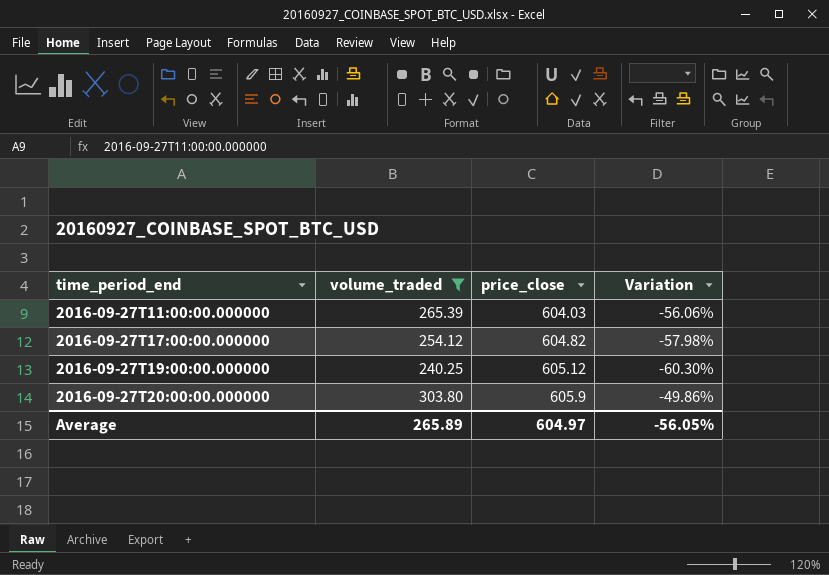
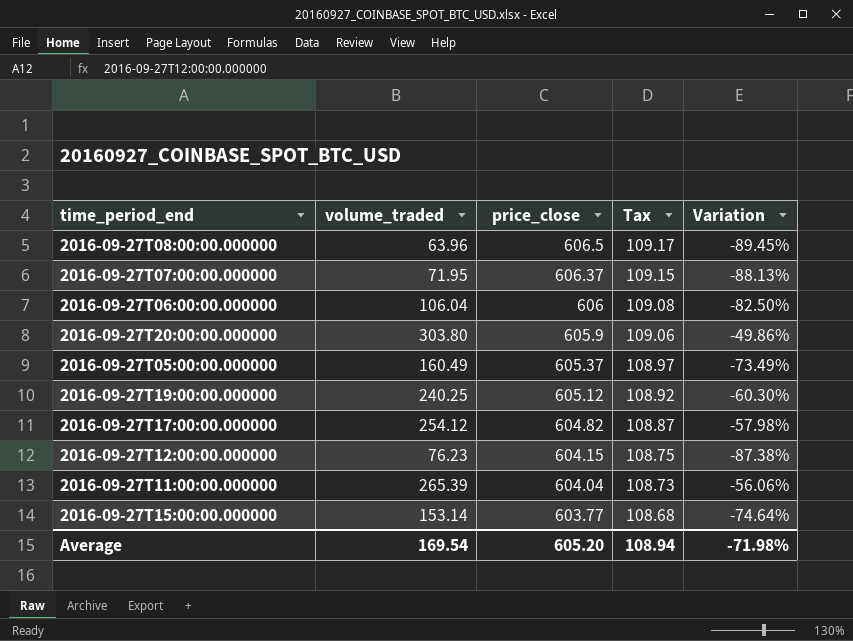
filter: volume_traded >= 240.25 -> none
row order: time_period_end ascending -> price_close descending
column Tax | formula: none -> [price_close] * 0.18
2016-09-27T11:00:00.000000 | price_close: 604.03 -> 604.04
Average | volume_traded: 265.89 -> 169.54
Average | price_close: 604.97 -> 605.20
Average | Variation: -56.05% -> -71.98%

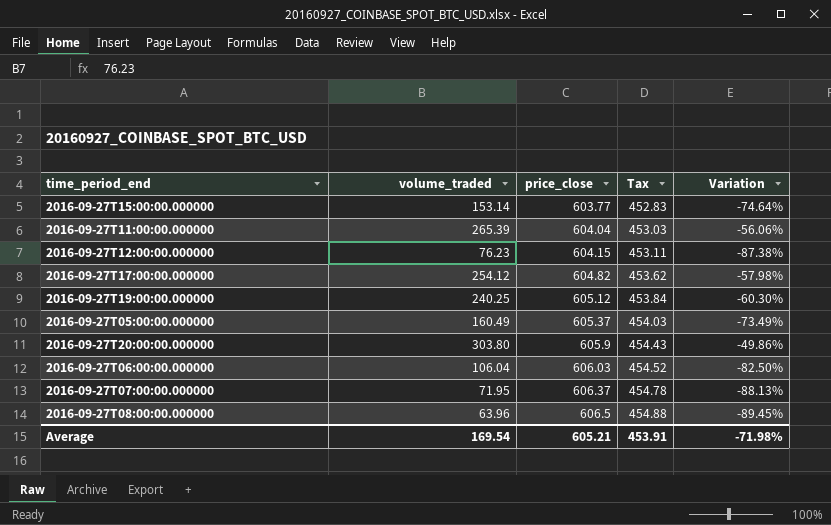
row order: price_close descending -> price_close ascending
column Tax | formula: [price_close] * 0.18 -> [price_close] * 0.75
2016-09-27T06:00:00.000000 | price_close: 606 -> 606.03
Average | price_close: 605.20 -> 605.21
Average | Tax: 108.94 -> 453.91

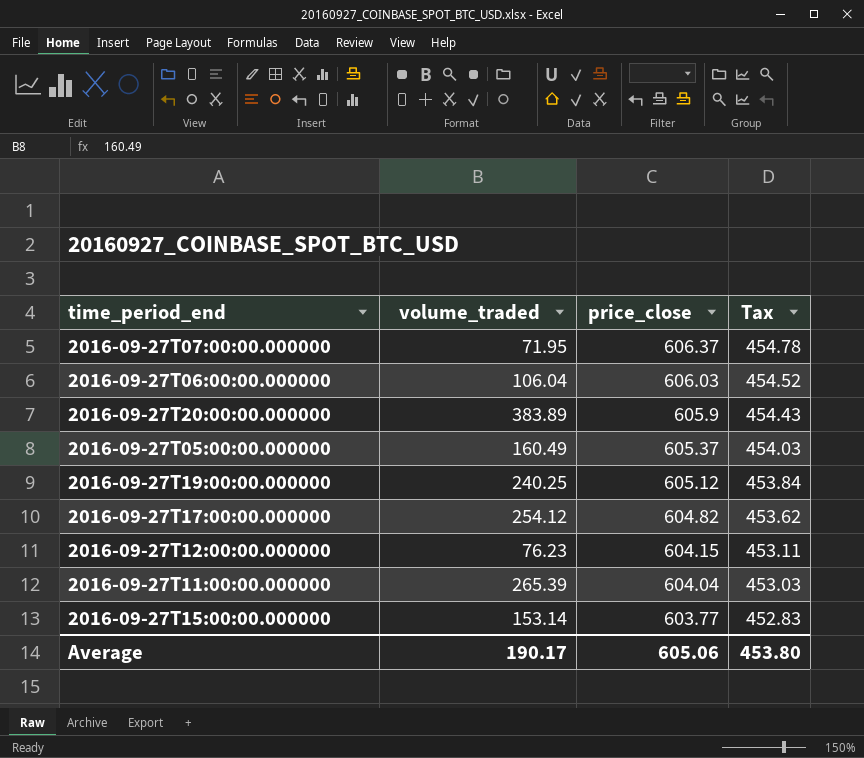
row order: price_close ascending -> price_close descending
column Variation | formula: ([volume_traded] - [price_close]) / [price_close] -> none
row 2016-09-27T08:00:00.000000: 63.96 | 606.5 | 454.88 | -89.45% -> none
2016-09-27T20:00:00.000000 | volume_traded: 303.80 -> 383.89
Average | volume_traded: 169.54 -> 190.17
Average | price_close: 605.21 -> 605.06
Average | Tax: 453.91 -> 453.80

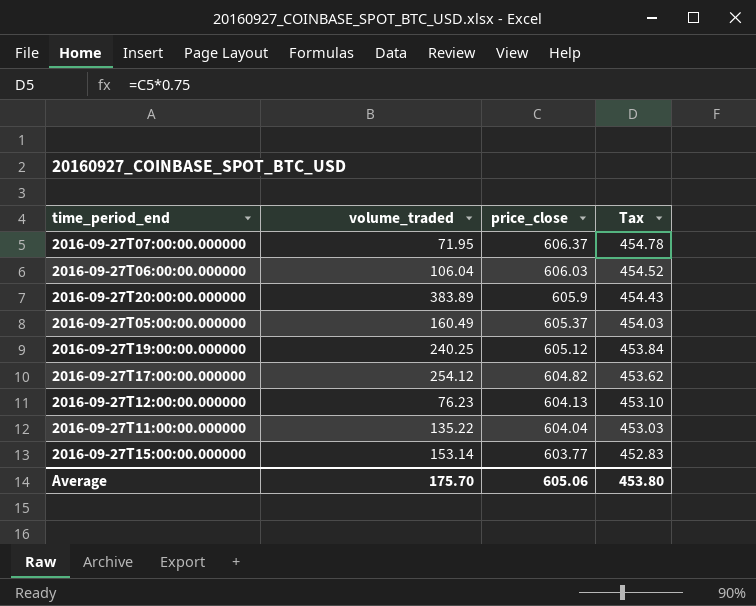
2016-09-27T12:00:00.000000 | price_close: 604.15 -> 604.13
2016-09-27T12:00:00.000000 | Tax: 453.11 -> 453.10
2016-09-27T11:00:00.000000 | volume_traded: 265.39 -> 135.22
Average | volume_traded: 190.17 -> 175.70

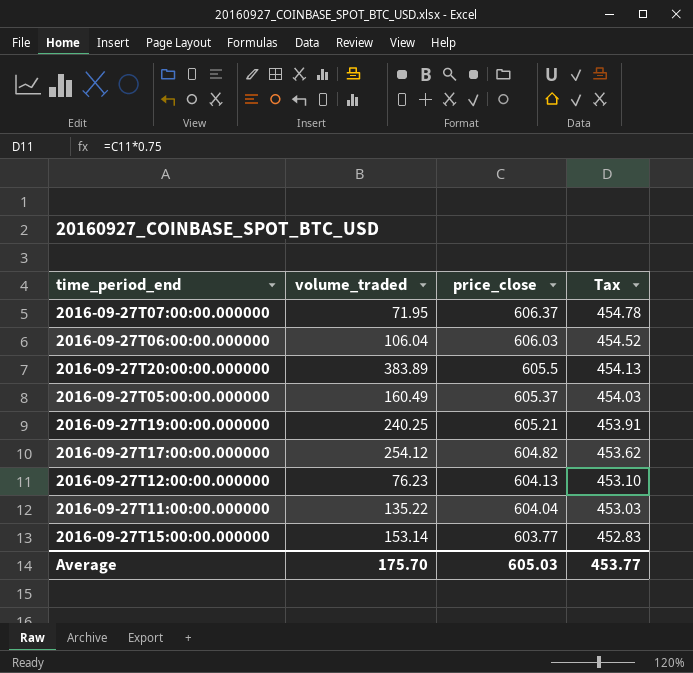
2016-09-27T20:00:00.000000 | price_close: 605.9 -> 605.5
2016-09-27T20:00:00.000000 | Tax: 454.43 -> 454.13
2016-09-27T19:00:00.000000 | price_close: 605.12 -> 605.21
2016-09-27T19:00:00.000000 | Tax: 453.84 -> 453.91
Average | price_close: 605.06 -> 605.03
Average | Tax: 453.80 -> 453.77

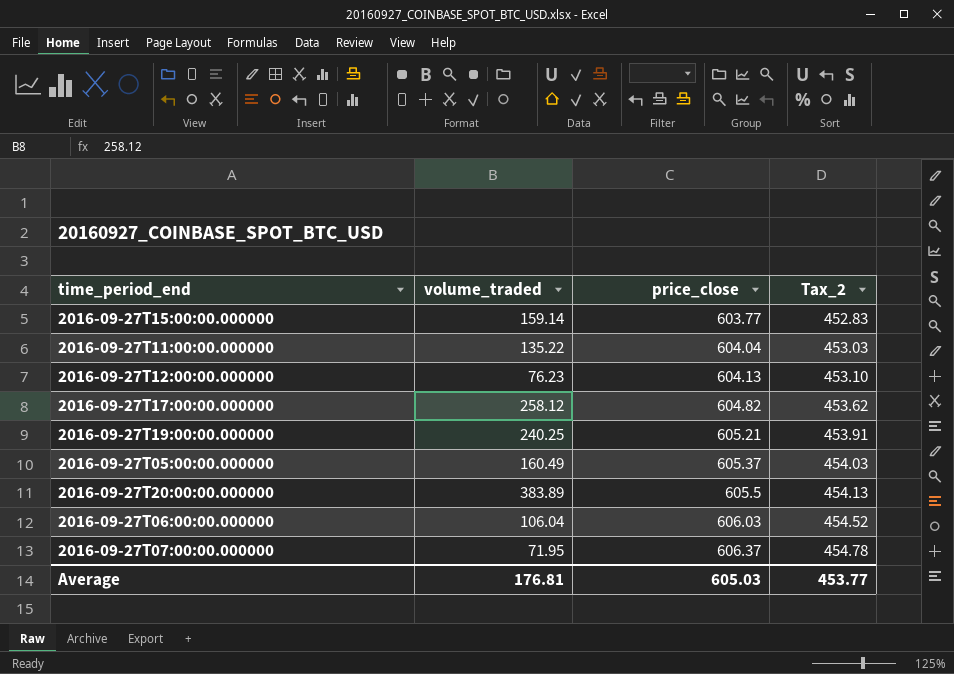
row order: price_close descending -> price_close ascending
column name: Tax -> Tax_2
2016-09-27T15:00:00.000000 | volume_traded: 153.14 -> 159.14
2016-09-27T17:00:00.000000 | volume_traded: 254.12 -> 258.12
Average | volume_traded: 175.70 -> 176.81

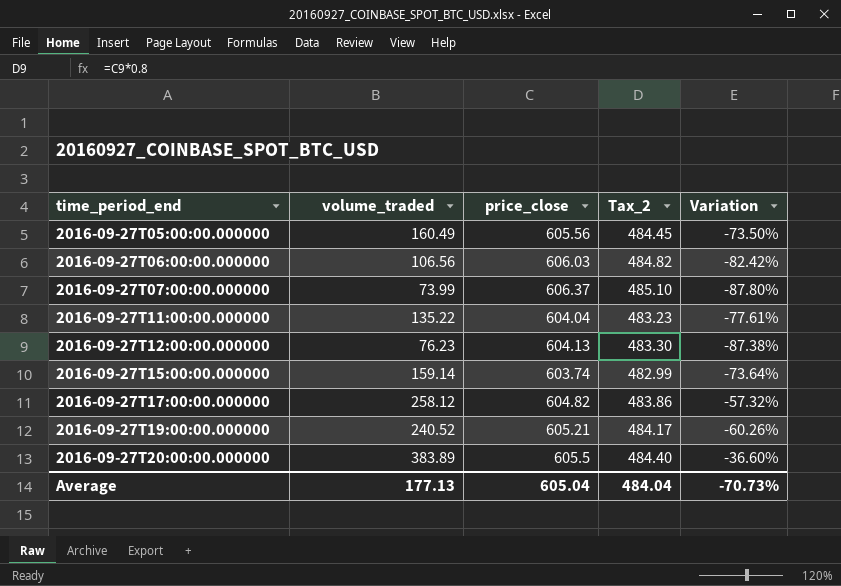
row order: price_close ascending -> time_period_end ascending
column Tax_2 | formula: [price_close] * 0.75 -> [price_close] * 0.8
column Variation | formula: none -> ([volume_traded] - [price_close]) / [price_close]
2016-09-27T05:00:00.000000 | price_close: 605.37 -> 605.56
2016-09-27T06:00:00.000000 | volume_traded: 106.04 -> 106.56
2016-09-27T07:00:00.000000 | volume_traded: 71.95 -> 73.99
2016-09-27T15:00:00.000000 | price_close: 603.77 -> 603.74
2016-09-27T19:00:00.000000 | volume_traded: 240.25 -> 240.52
Average | volume_traded: 176.81 -> 177.13
Average | price_close: 605.03 -> 605.04
Average | Tax_2: 453.77 -> 484.04

